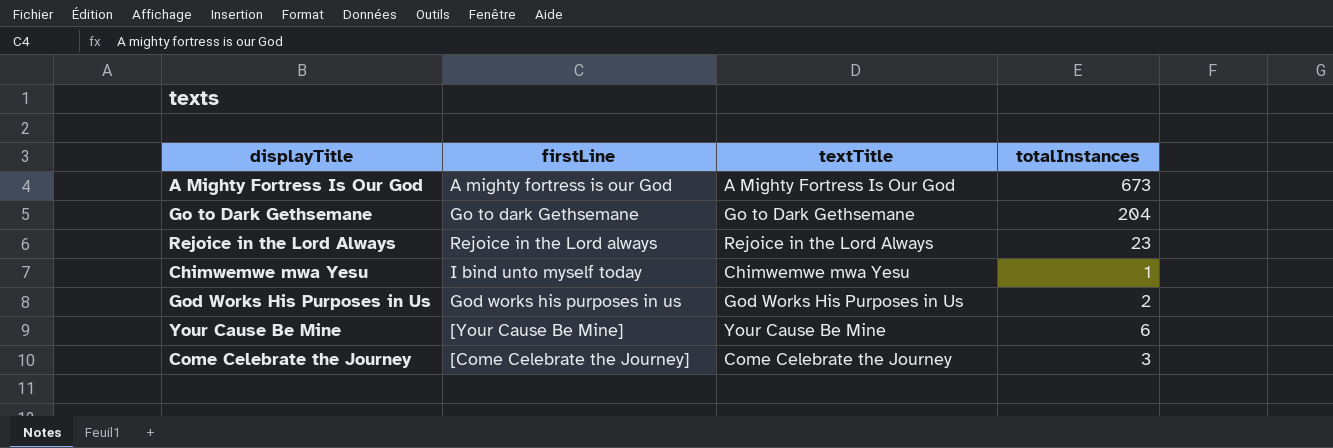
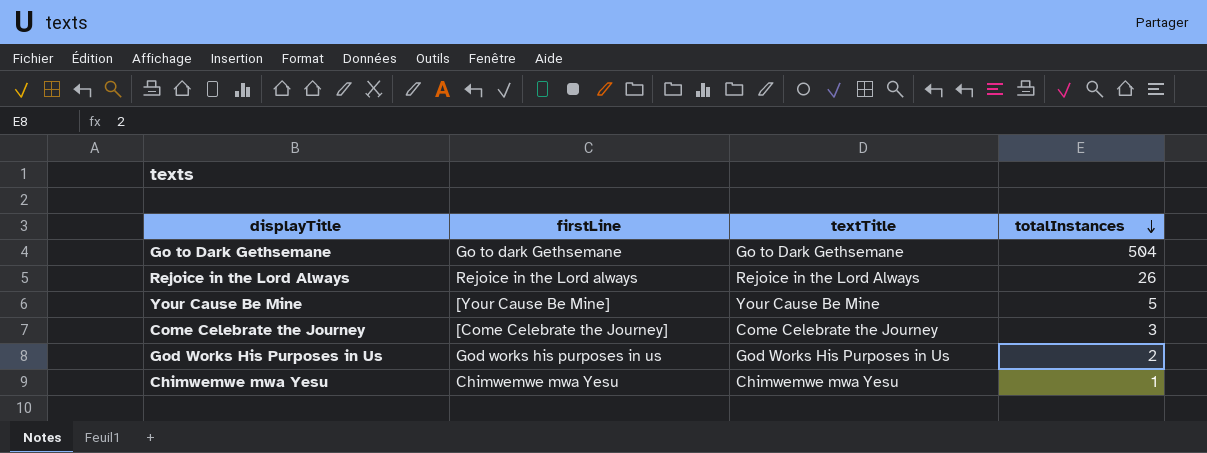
row order: none -> totalInstances descending
row A Mighty Fortress Is Our God: A mighty fortress is our God | A Mighty Fortress Is Our God | 673 -> none
Go to Dark Gethsemane | totalInstances: 204 -> 504
Rejoice in the Lord Always | totalInstances: 23 -> 26
Your Cause Be Mine | totalInstances: 6 -> 5
Chimwemwe mwa Yesu | firstLine: I bind unto myself today -> Chimwemwe mwa Yesu

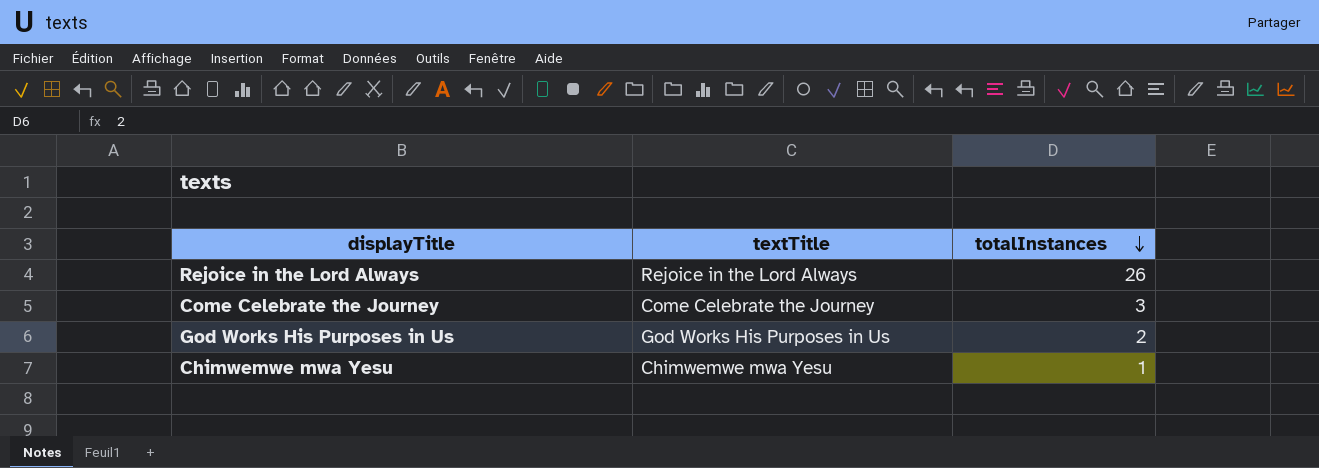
column firstLine | position: 2 -> none
row Go to Dark Gethsemane: Go to dark Gethsemane | Go to Dark Gethsemane | 504 -> none
row Your Cause Be Mine: [Your Cause Be Mine] | Your Cause Be Mine | 5 -> none

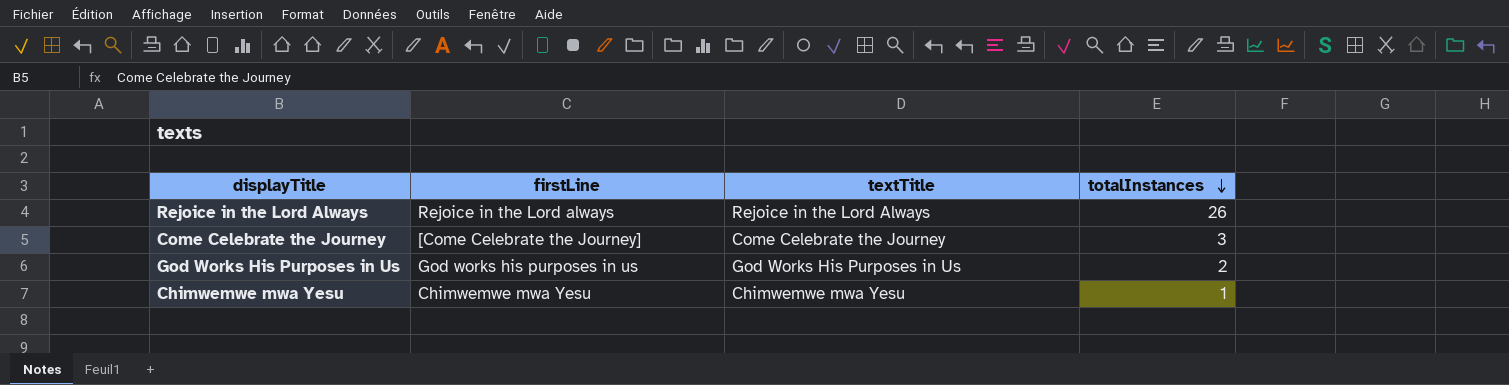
column firstLine | position: none -> 2

